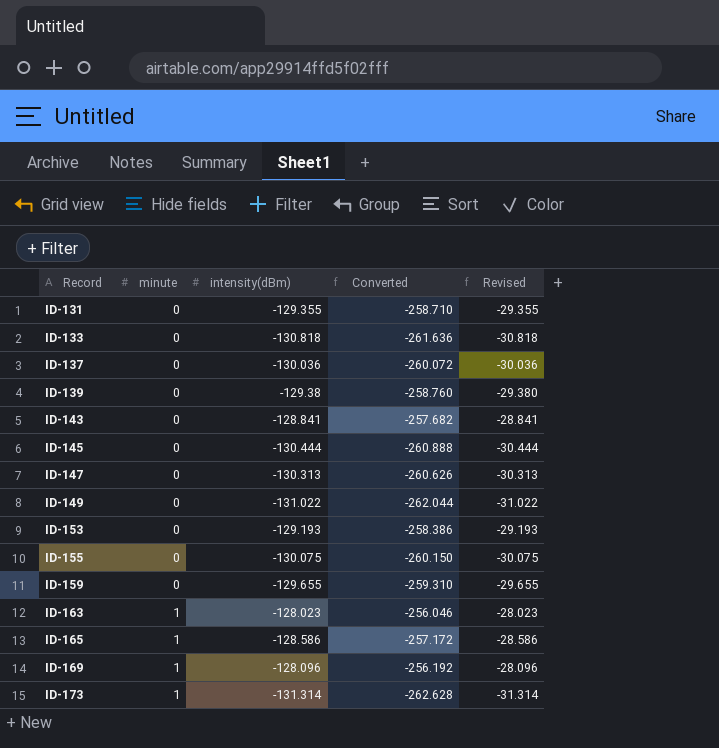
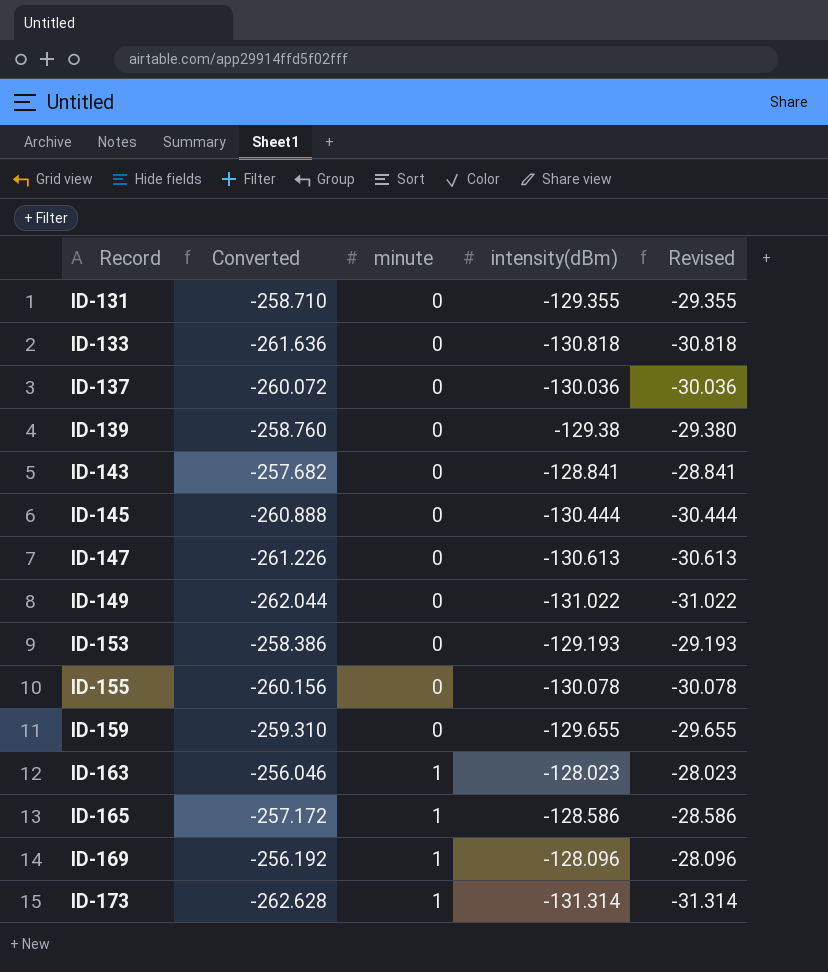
column Converted | position: 4 -> 2
ID-147 | Converted: -260.626 -> -261.226
ID-147 | intensity(dBm): -130.313 -> -130.613
ID-147 | Revised: -30.313 -> -30.613
ID-155 | Converted: -260.150 -> -260.156
ID-155 | intensity(dBm): -130.075 -> -130.078
ID-155 | Revised: -30.075 -> -30.078

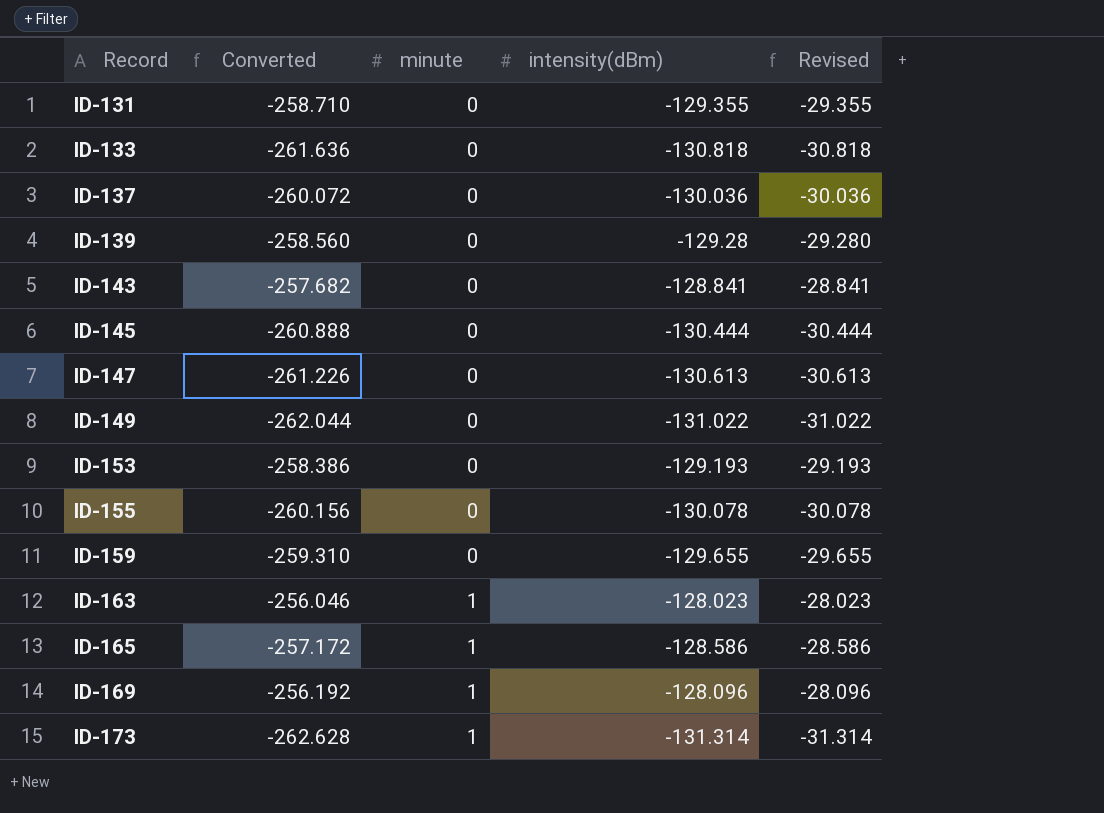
ID-139 | Converted: -258.760 -> -258.560
ID-139 | intensity(dBm): -129.38 -> -129.28
ID-139 | Revised: -29.380 -> -29.280

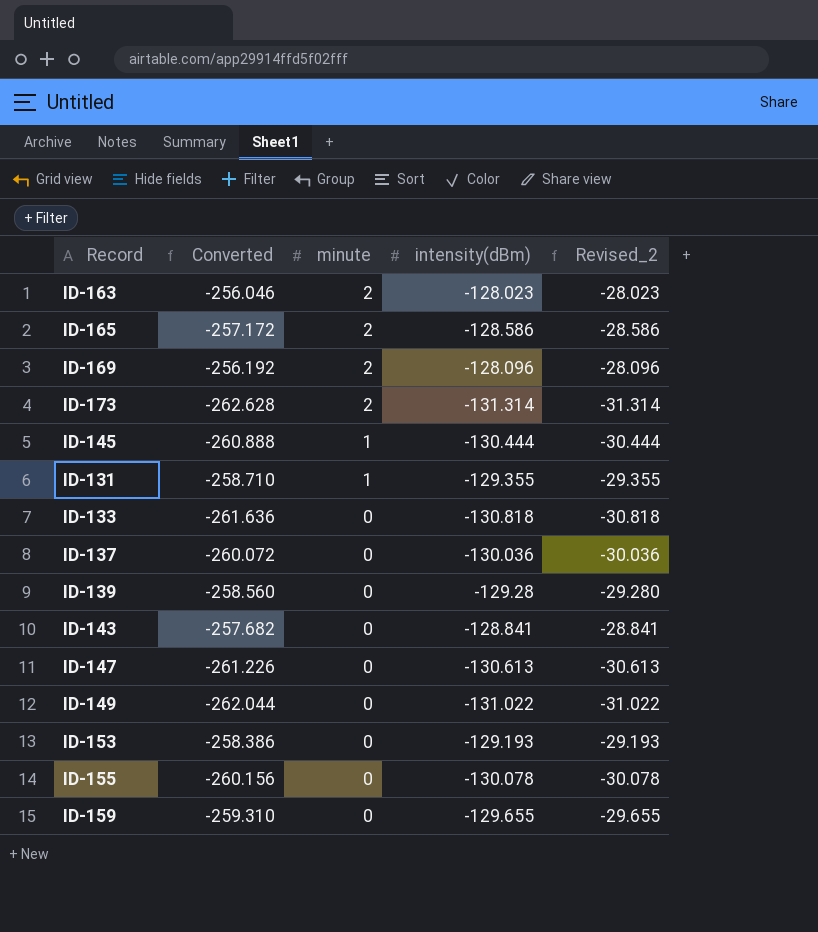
row order: Record ascending -> minute descending
column name: Revised -> Revised_2
ID-163 | minute: 1 -> 2
ID-165 | minute: 1 -> 2
ID-169 | minute: 1 -> 2
ID-173 | minute: 1 -> 2
ID-145 | minute: 0 -> 1
ID-131 | minute: 0 -> 1

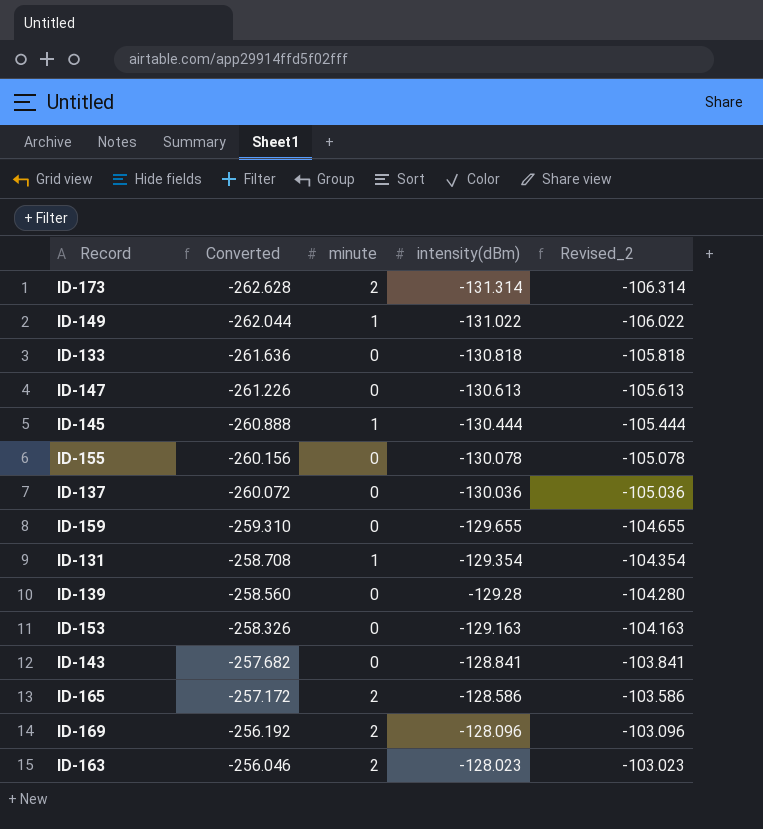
row order: minute descending -> Converted ascending
column Revised_2 | formula: [intensity(dBm)] + 100 -> [intensity(dBm)] + 25
ID-149 | minute: 0 -> 1
ID-131 | Converted: -258.710 -> -258.708
ID-131 | intensity(dBm): -129.355 -> -129.354
ID-153 | Converted: -258.386 -> -258.326
ID-153 | intensity(dBm): -129.193 -> -129.163

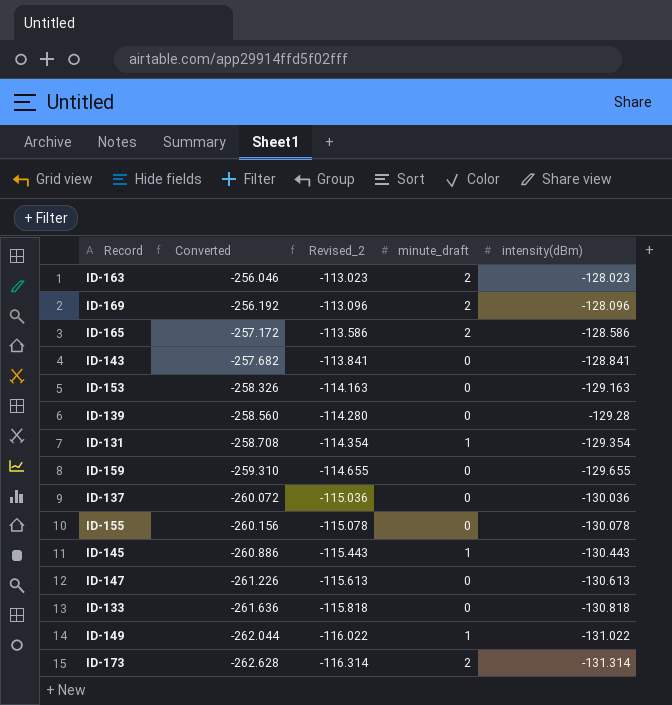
row order: Converted ascending -> Converted descending
column Revised_2 | formula: [intensity(dBm)] + 25 -> [intensity(dBm)] + 15
column Revised_2 | position: 5 -> 3
column name: minute -> minute_draft
ID-145 | Converted: -260.888 -> -260.886
ID-145 | intensity(dBm): -130.444 -> -130.443

